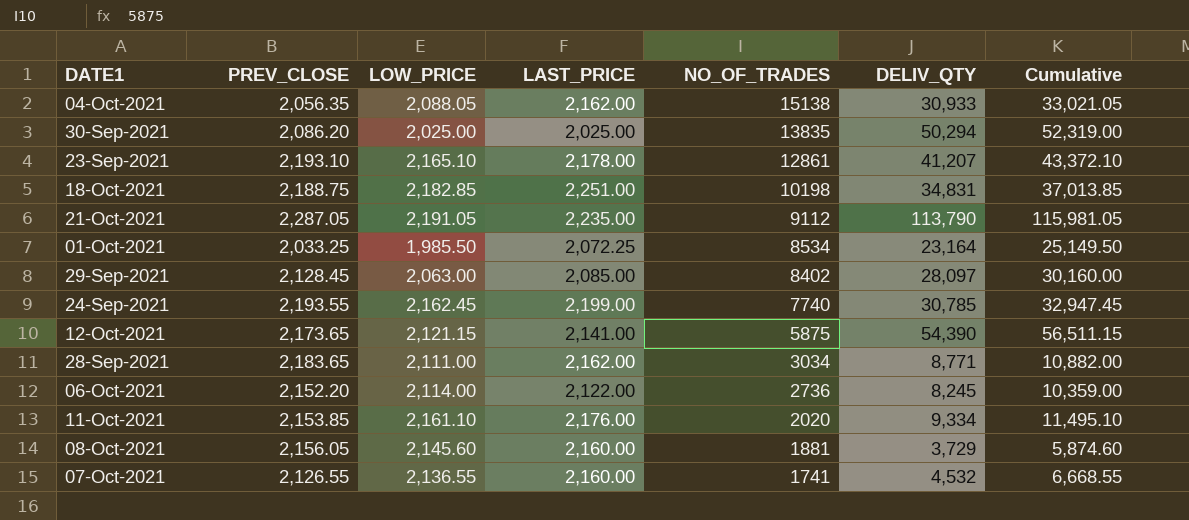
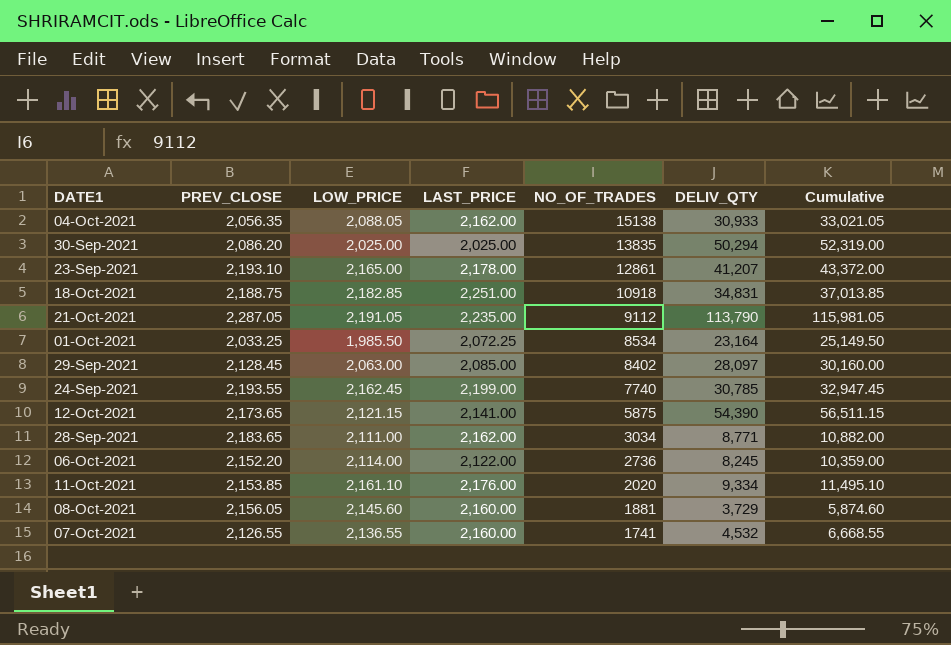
23-Sep-2021 | LOW_PRICE: 2,165.10 -> 2,165.00
23-Sep-2021 | Cumulative: 43,372.10 -> 43,372.00
18-Oct-2021 | NO_OF_TRADES: 10198 -> 10918

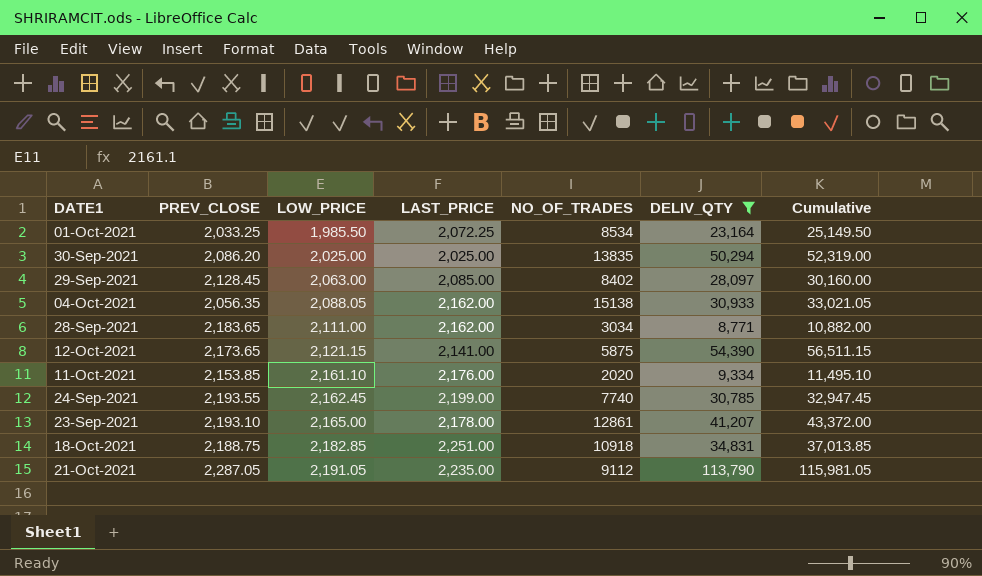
filter: none -> DELIV_QTY >= 8,771
row order: NO_OF_TRADES descending -> LOW_PRICE ascending

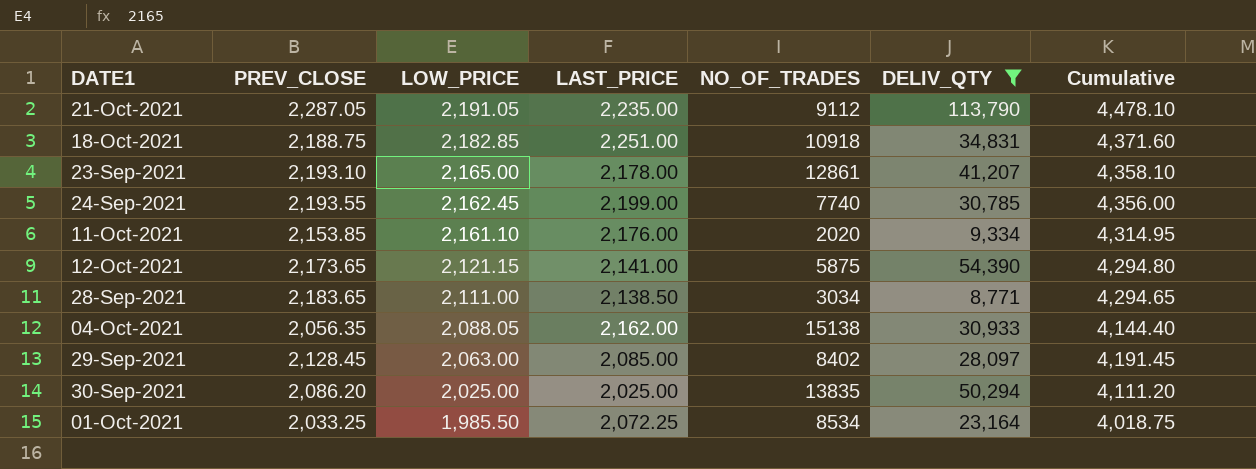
row order: LOW_PRICE ascending -> LOW_PRICE descending
column Cumulative | formula: [LOW_PRICE] + [DELIV_QTY] -> [PREV_CLOSE] + [LOW_PRICE]
28-Sep-2021 | LAST_PRICE: 2,162.00 -> 2,138.50

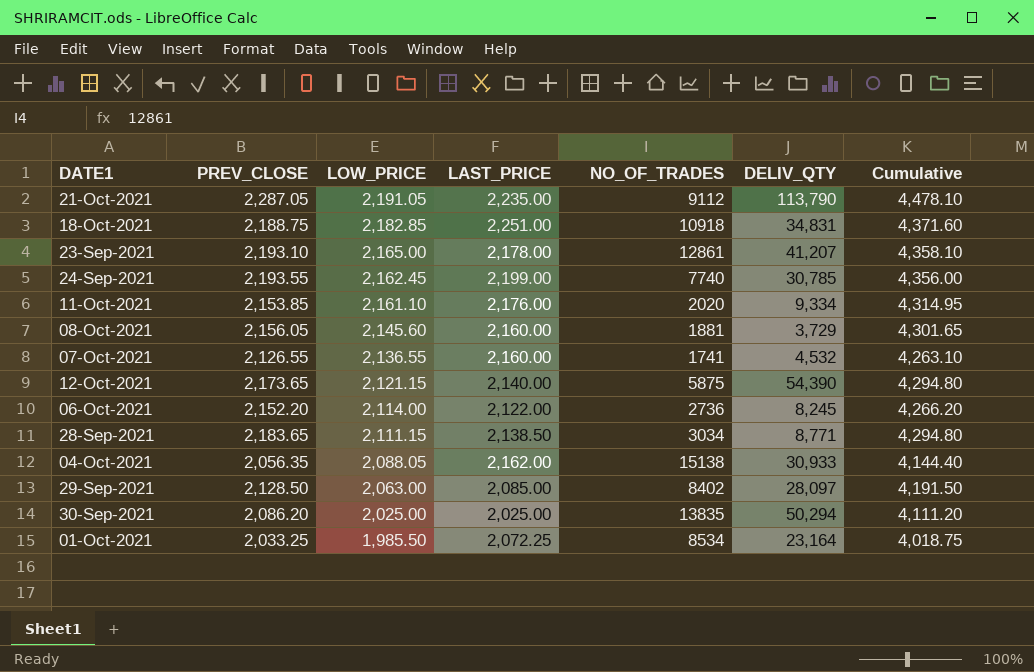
filter: DELIV_QTY >= 8,771 -> none
12-Oct-2021 | LAST_PRICE: 2,141.00 -> 2,140.00
28-Sep-2021 | LOW_PRICE: 2,111.00 -> 2,111.15
28-Sep-2021 | Cumulative: 4,294.65 -> 4,294.80
29-Sep-2021 | PREV_CLOSE: 2,128.45 -> 2,128.50
29-Sep-2021 | Cumulative: 4,191.45 -> 4,191.50

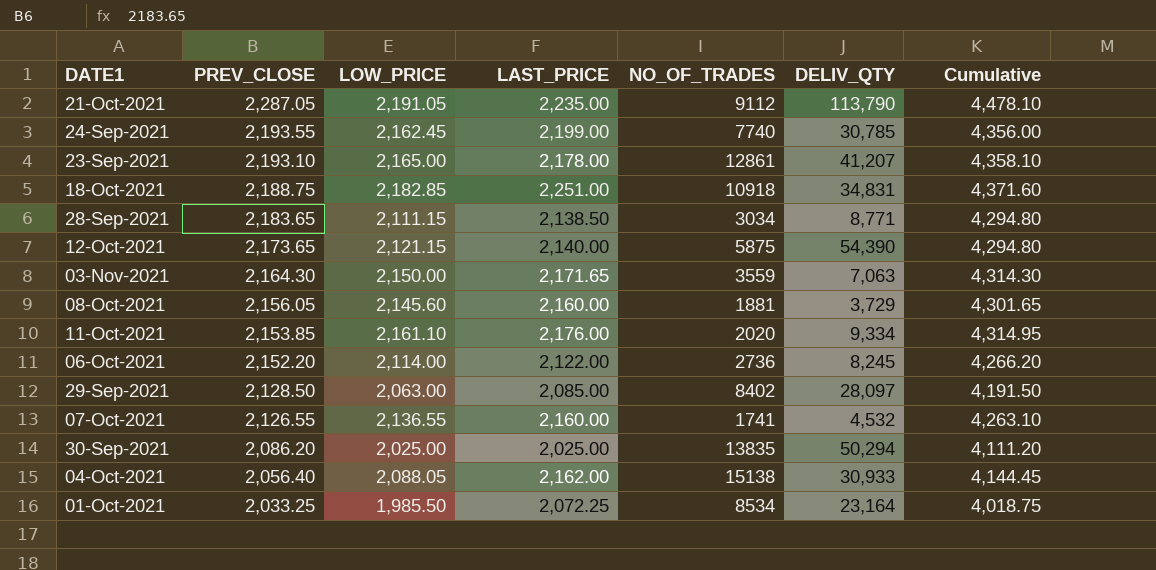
row order: LOW_PRICE descending -> PREV_CLOSE descending
row 03-Nov-2021: none -> 2,164.30 | 2,150.00 | 2,171.65 | 3559 | 7,063 | 4,314.30
04-Oct-2021 | PREV_CLOSE: 2,056.35 -> 2,056.40
04-Oct-2021 | Cumulative: 4,144.40 -> 4,144.45

